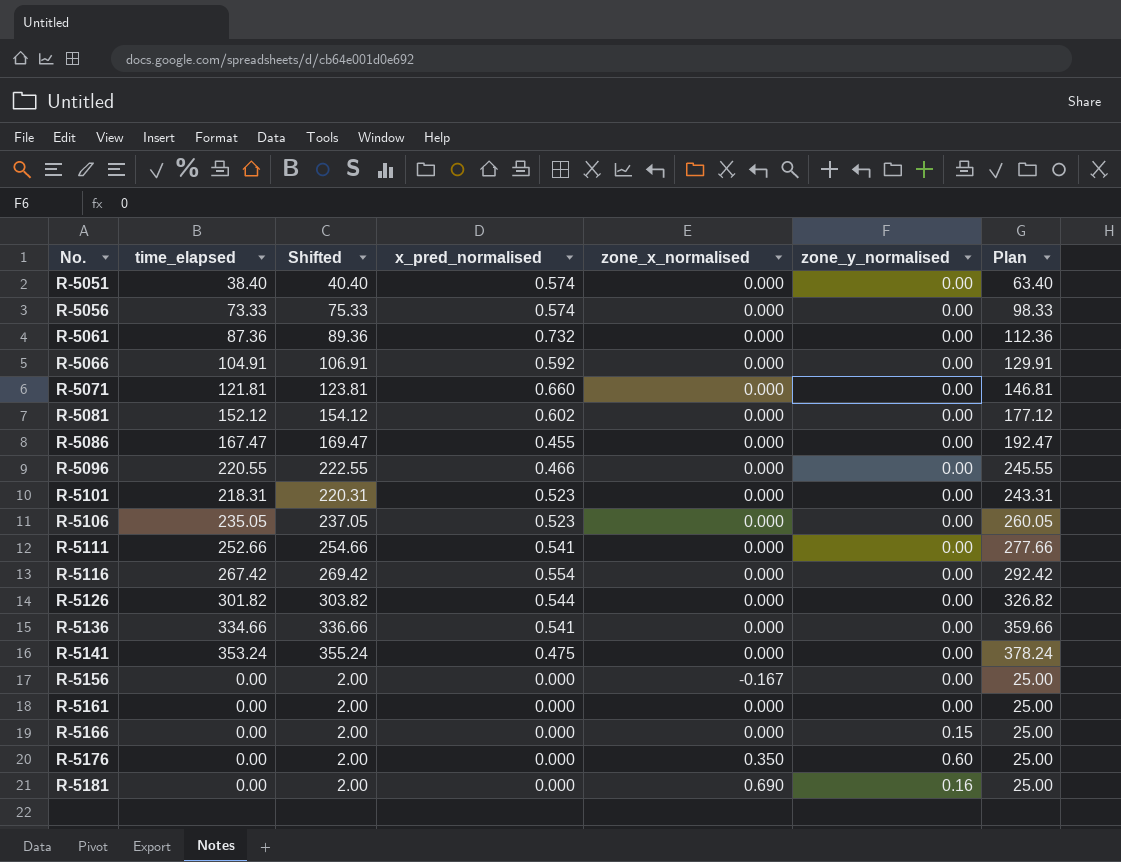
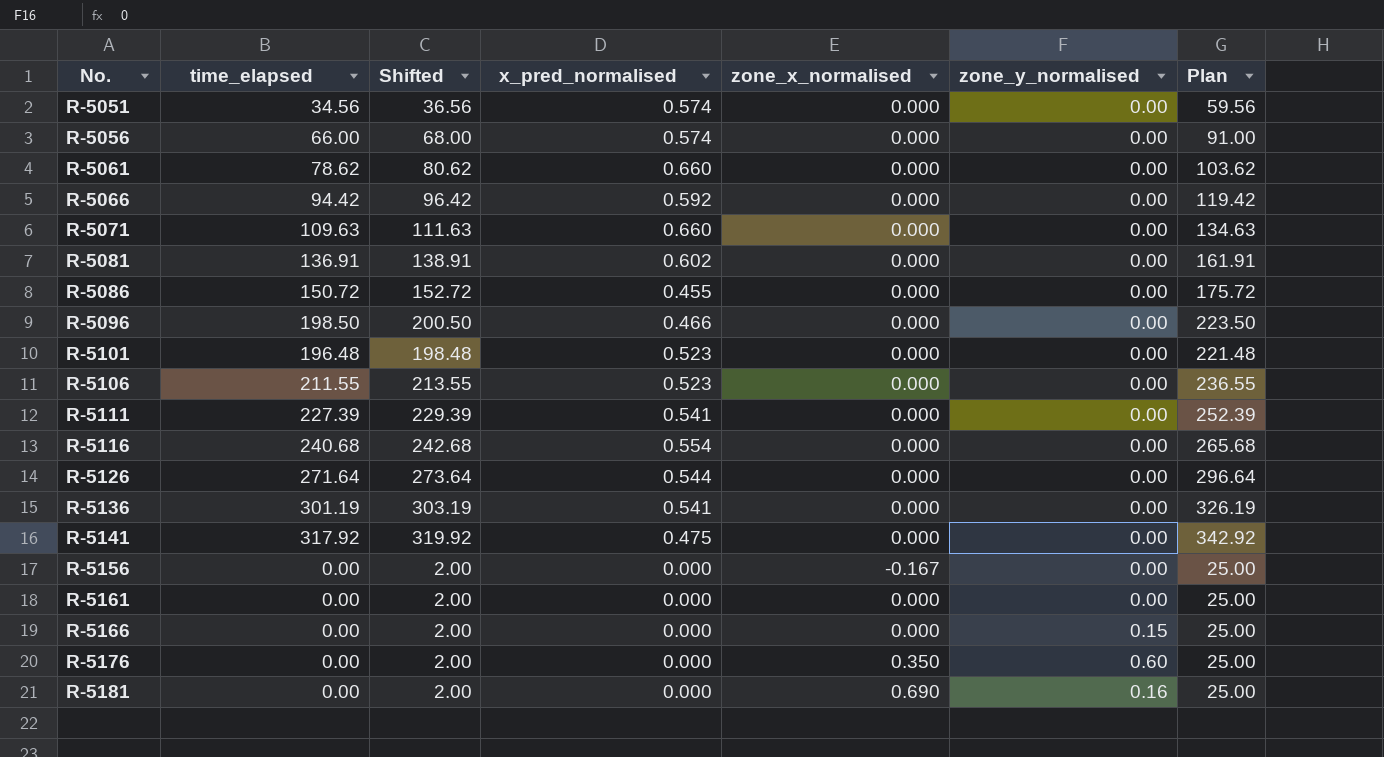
R-5051 | time_elapsed: 38.40 -> 34.56
R-5051 | Shifted: 40.40 -> 36.56
R-5051 | Plan: 63.40 -> 59.56
R-5056 | time_elapsed: 73.33 -> 66.00
R-5056 | Shifted: 75.33 -> 68.00
R-5056 | Plan: 98.33 -> 91.00
R-5061 | time_elapsed: 87.36 -> 78.62
R-5061 | Shifted: 89.36 -> 80.62
R-5061 | x_pred_normalised: 0.732 -> 0.660
R-5061 | Plan: 112.36 -> 103.62
R-5066 | time_elapsed: 104.91 -> 94.42
R-5066 | Shifted: 106.91 -> 96.42
R-5066 | Plan: 129.91 -> 119.42
R-5071 | time_elapsed: 121.81 -> 109.63
R-5071 | Shifted: 123.81 -> 111.63
R-5071 | Plan: 146.81 -> 134.63
R-5081 | time_elapsed: 152.12 -> 136.91
R-5081 | Shifted: 154.12 -> 138.91
R-5081 | Plan: 177.12 -> 161.91
R-5086 | time_elapsed: 167.47 -> 150.72
R-5086 | Shifted: 169.47 -> 152.72
R-5086 | Plan: 192.47 -> 175.72
R-5096 | time_elapsed: 220.55 -> 198.50
R-5096 | Shifted: 222.55 -> 200.50
R-5096 | Plan: 245.55 -> 223.50
R-5101 | time_elapsed: 218.31 -> 196.48
R-5101 | Shifted: 220.31 -> 198.48
R-5101 | Plan: 243.31 -> 221.48
R-5106 | time_elapsed: 235.05 -> 211.55
R-5106 | Shifted: 237.05 -> 213.55
R-5106 | Plan: 260.05 -> 236.55
R-5111 | time_elapsed: 252.66 -> 227.39
R-5111 | Shifted: 254.66 -> 229.39
R-5111 | Plan: 277.66 -> 252.39
R-5116 | time_elapsed: 267.42 -> 240.68
R-5116 | Shifted: 269.42 -> 242.68
R-5116 | Plan: 292.42 -> 265.68
R-5126 | time_elapsed: 301.82 -> 271.64
R-5126 | Shifted: 303.82 -> 273.64
R-5126 | Plan: 326.82 -> 296.64
R-5136 | time_elapsed: 334.66 -> 301.19
R-5136 | Shifted: 336.66 -> 303.19
R-5136 | Plan: 359.66 -> 326.19
R-5141 | time_elapsed: 353.24 -> 317.92
R-5141 | Shifted: 355.24 -> 319.92
R-5141 | Plan: 378.24 -> 342.92

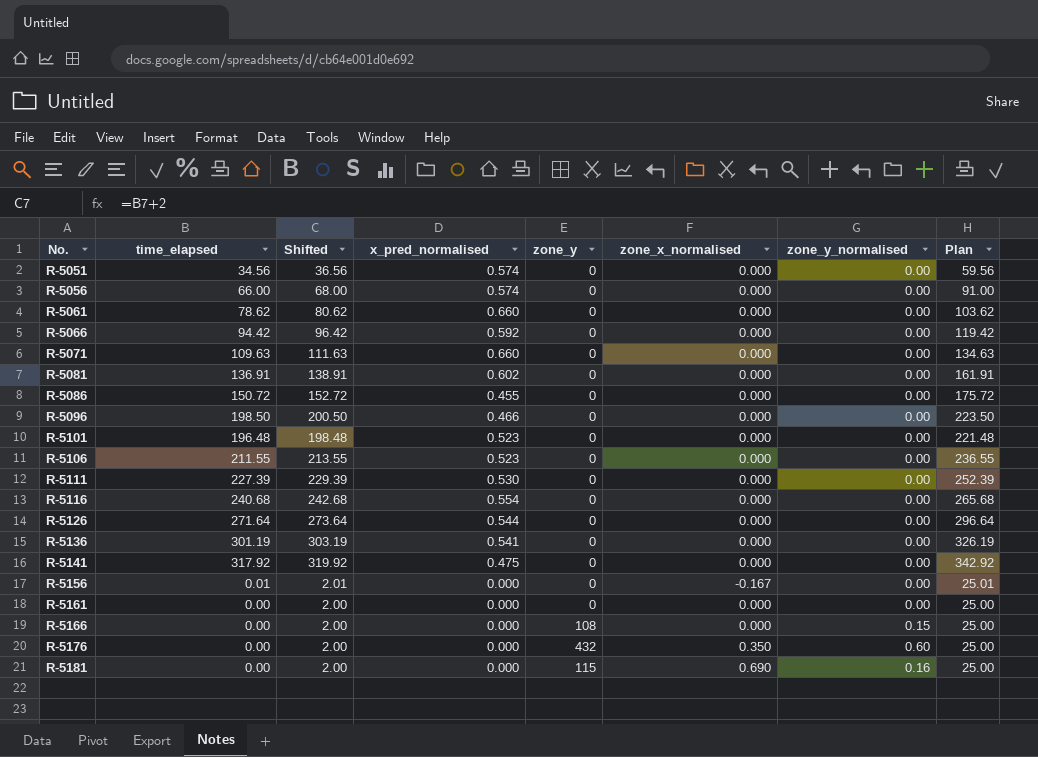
column zone_y | position: none -> 5
R-5111 | x_pred_normalised: 0.541 -> 0.530
R-5156 | time_elapsed: 0.00 -> 0.01
R-5156 | Shifted: 2.00 -> 2.01
R-5156 | Plan: 25.00 -> 25.01

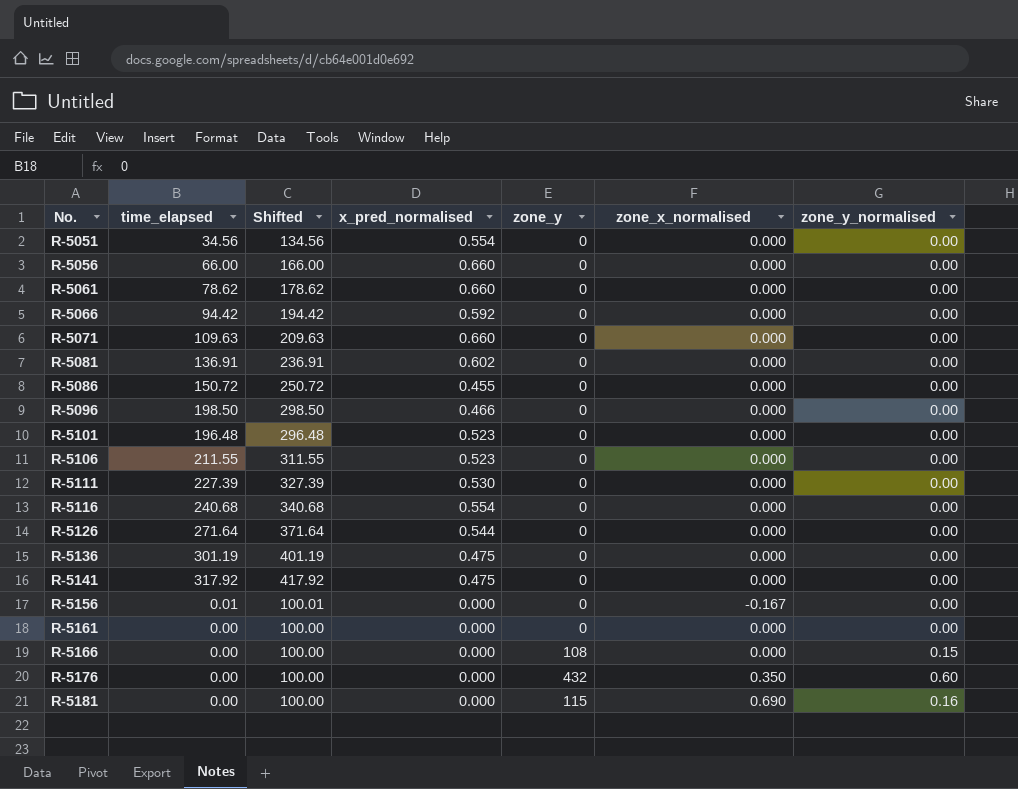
column Plan | formula: [time_elapsed] + 25 -> none
column Shifted | formula: [time_elapsed] + 2 -> [time_elapsed] + 100
R-5051 | x_pred_normalised: 0.574 -> 0.554
R-5056 | x_pred_normalised: 0.574 -> 0.660
R-5136 | x_pred_normalised: 0.541 -> 0.475

